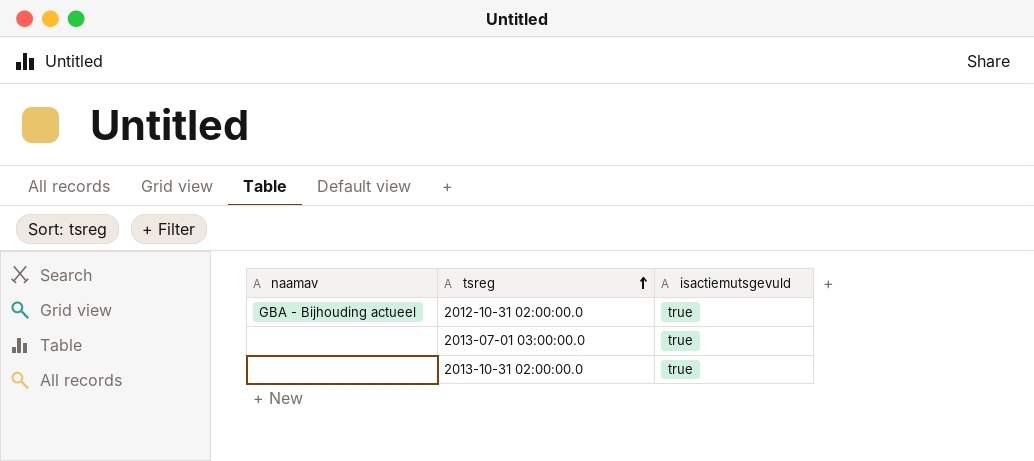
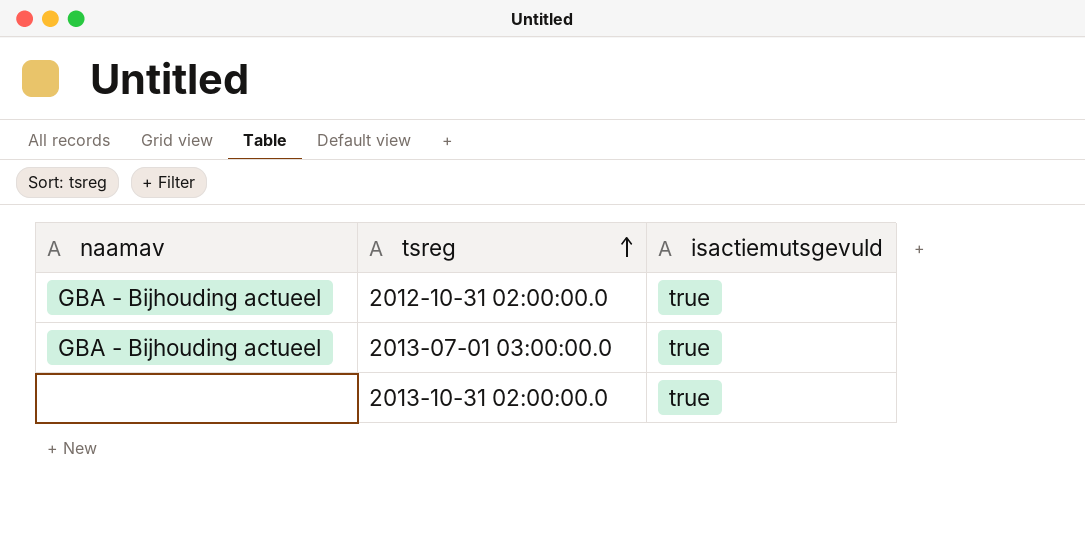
2013-07-01 03:00:00.0 | naamav: none -> GBA - Bijhouding actueel

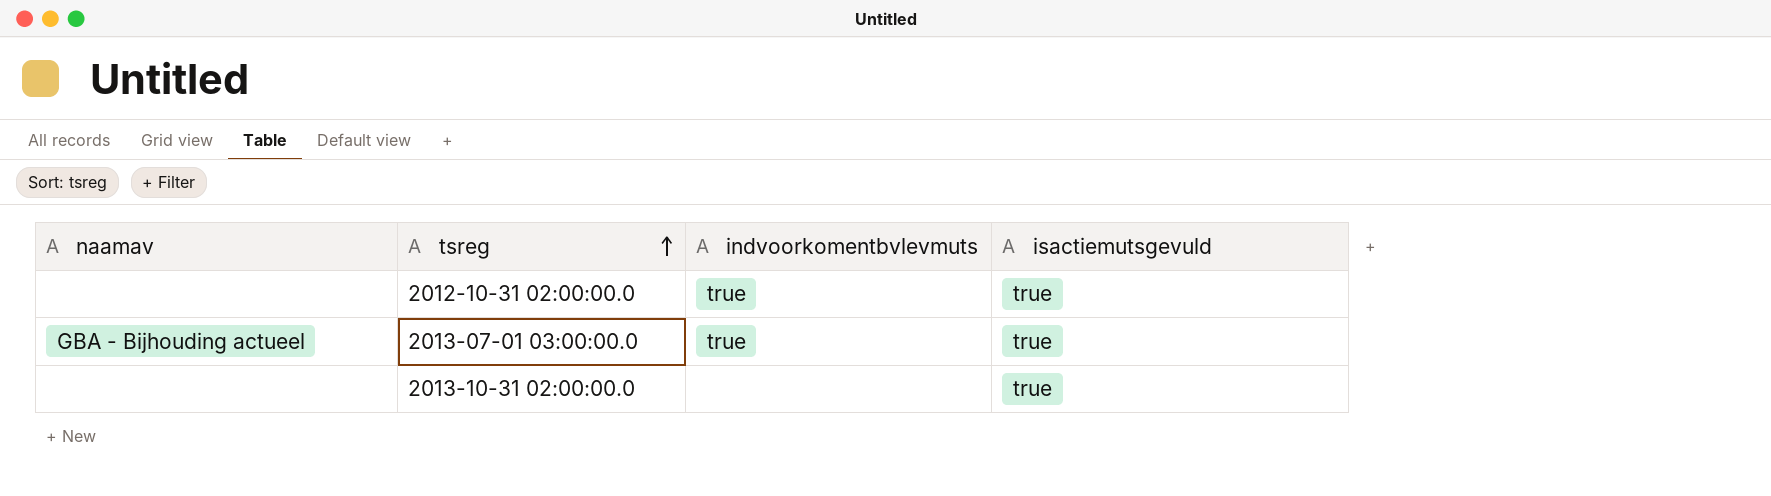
column indvoorkomentbvlevmuts | position: none -> 3
2012-10-31 02:00:00.0 | naamav: GBA - Bijhouding actueel -> none

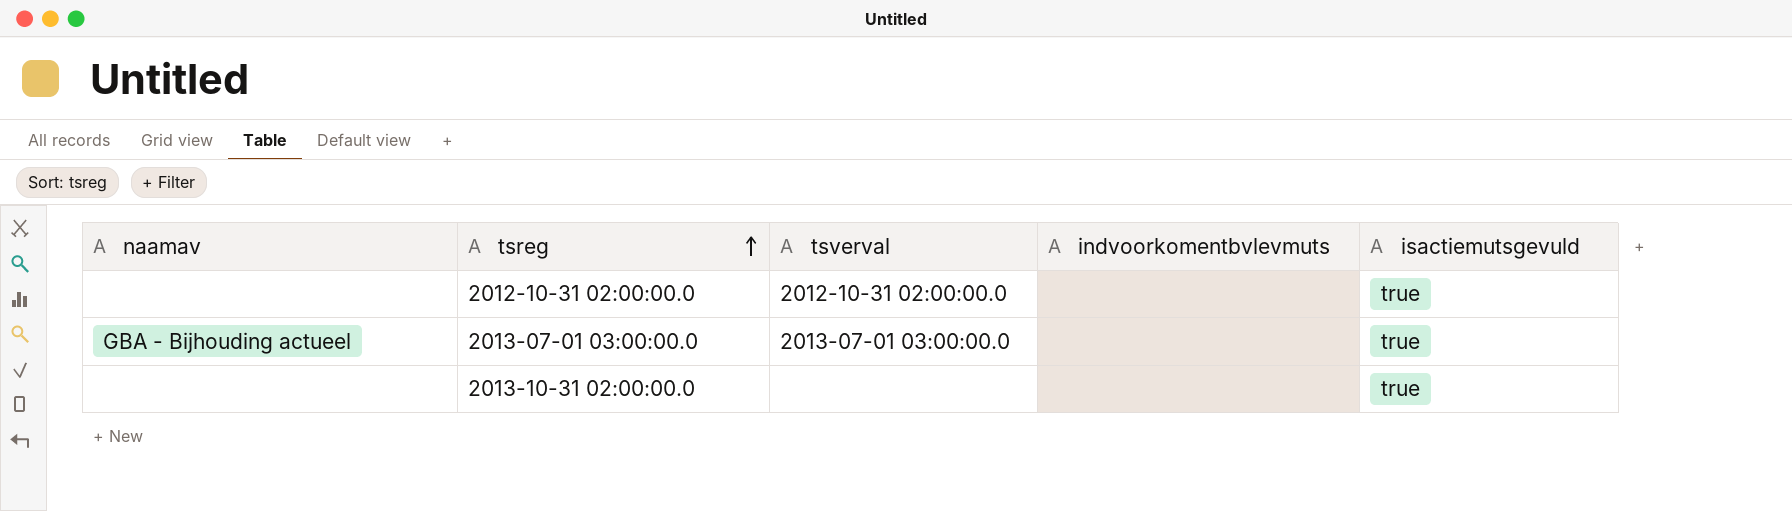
column tsverval | position: none -> 3
2012-10-31 02:00:00.0 | indvoorkomentbvlevmuts: true -> none
2013-07-01 03:00:00.0 | indvoorkomentbvlevmuts: true -> none

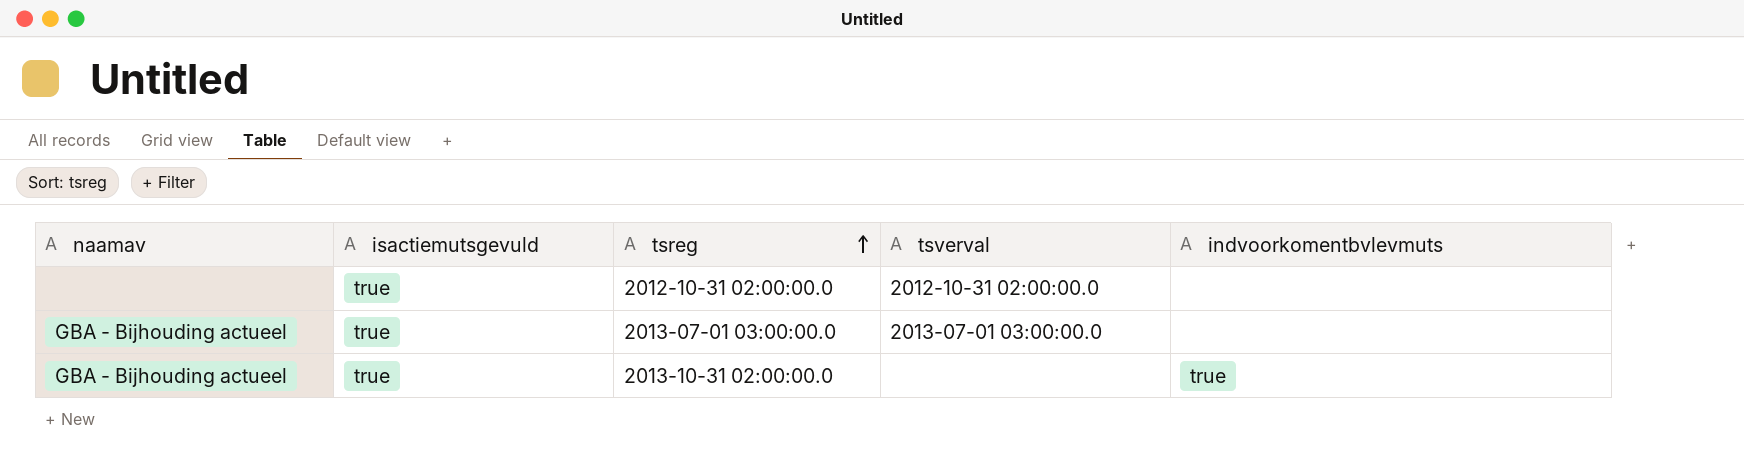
column isactiemutsgevuld | position: 5 -> 2
2013-10-31 02:00:00.0 | naamav: none -> GBA - Bijhouding actueel
2013-10-31 02:00:00.0 | indvoorkomentbvlevmuts: none -> true

